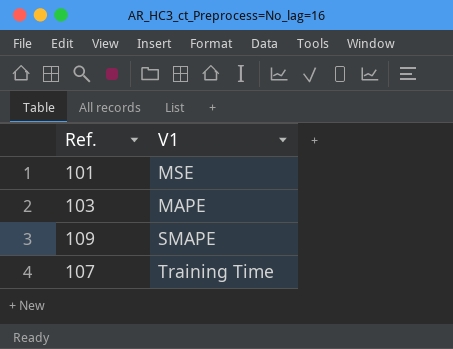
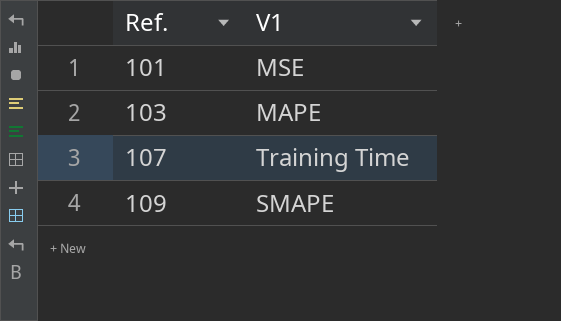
row order: none -> Ref. ascending

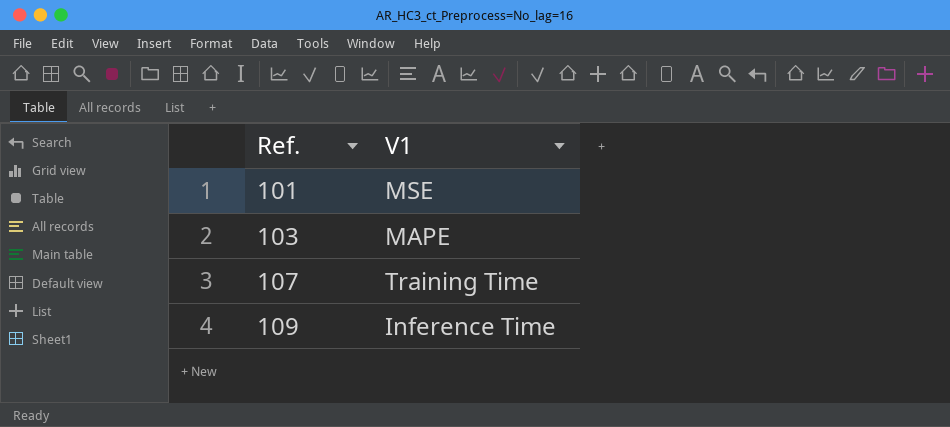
109 | V1: SMAPE -> Inference Time

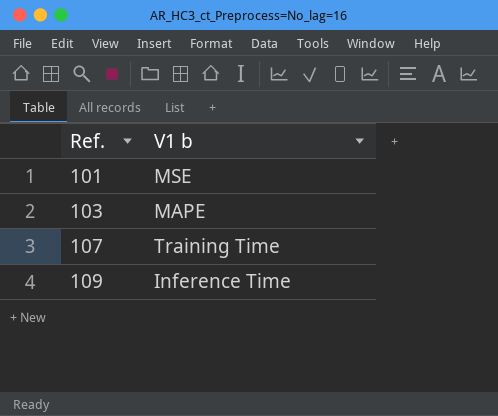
column name: V1 -> V1 b

